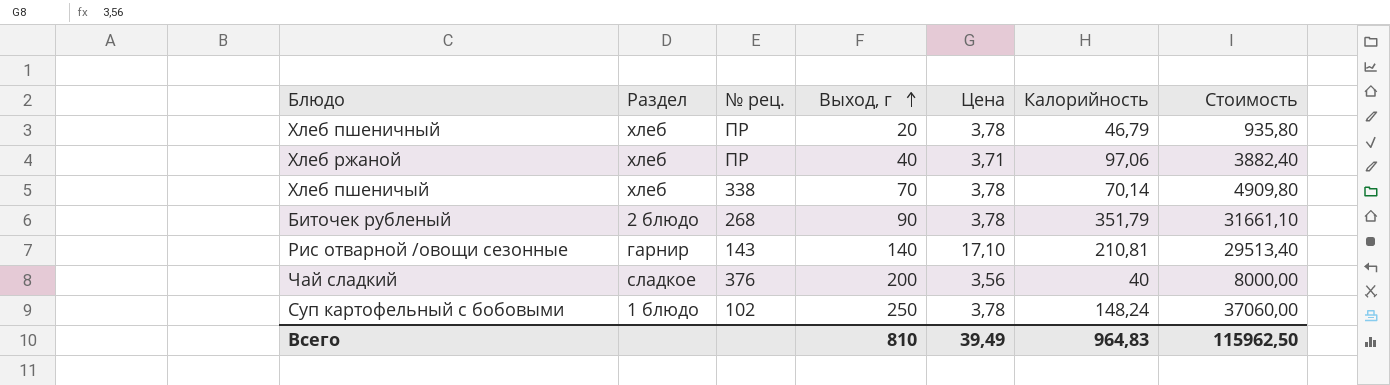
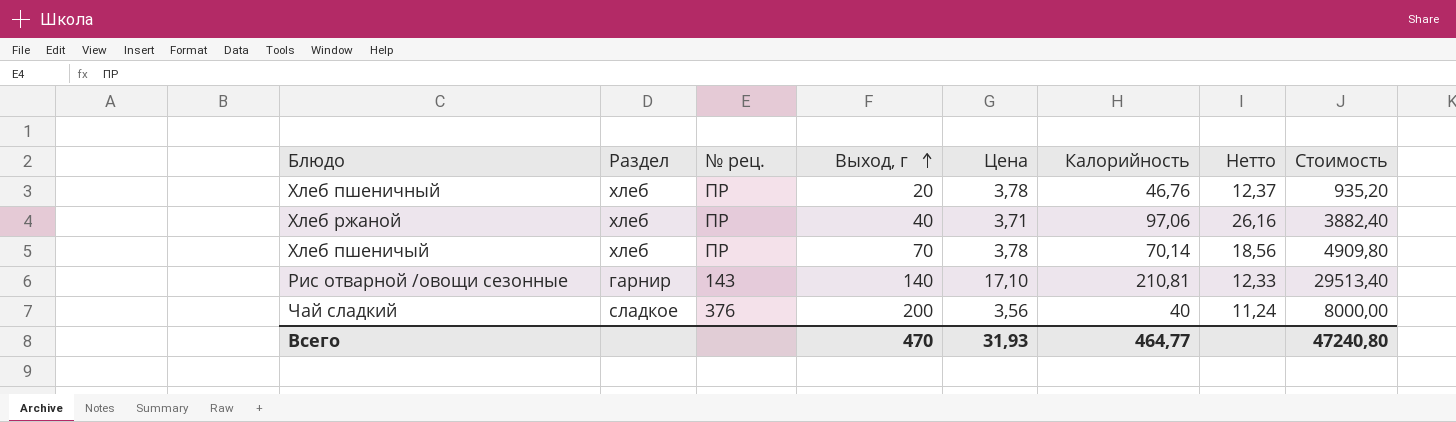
column Нетто | formula: none -> [Калорийность] / [Цена]
row Биточек рубленый: 2 блюдо | 268 | 90 | 3,78 | 351,79 | 31661,10 -> none
row Суп картофельный с бобовыми: 1 блюдо | 102 | 250 | 3,78 | 148,24 | 37060,00 -> none
Хлеб пшеничный | Калорийность: 46,79 -> 46,76
Хлеб пшеничный | Стоимость: 935,80 -> 935,20
Хлеб пшеничый | № рец.: 338 -> ПР
Всего | Выход, г: 810 -> 470
Всего | Цена: 39,49 -> 31,93
Всего | Калорийность: 964,83 -> 464,77
Всего | Стоимость: 115962,50 -> 47240,80

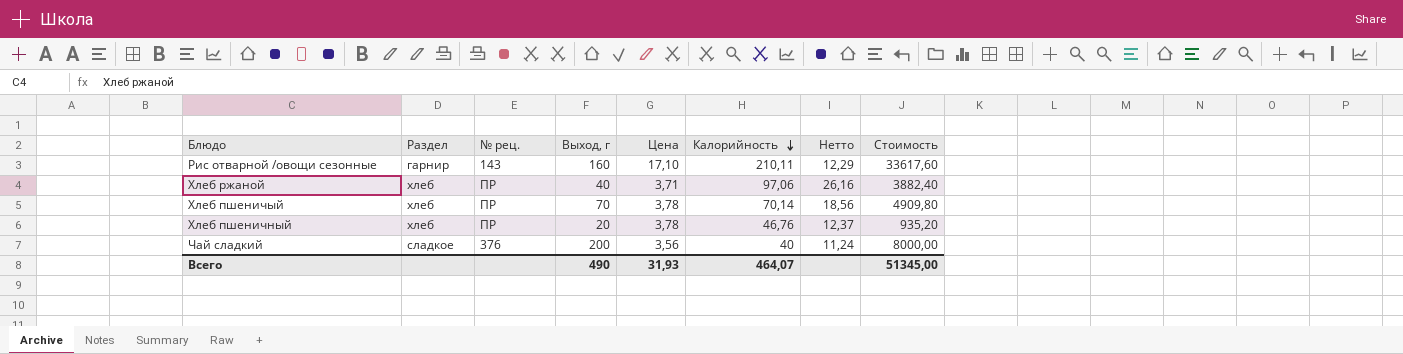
row order: Выход, г ascending -> Калорийность descending
Рис отварной /овощи сезонные | Выход, г: 140 -> 160
Рис отварной /овощи сезонные | Калорийность: 210,81 -> 210,11
Рис отварной /овощи сезонные | Нетто: 12,33 -> 12,29
Рис отварной /овощи сезонные | Стоимость: 29513,40 -> 33617,60
Всего | Выход, г: 470 -> 490
Всего | Калорийность: 464,77 -> 464,07
Всего | Стоимость: 47240,80 -> 51345,00

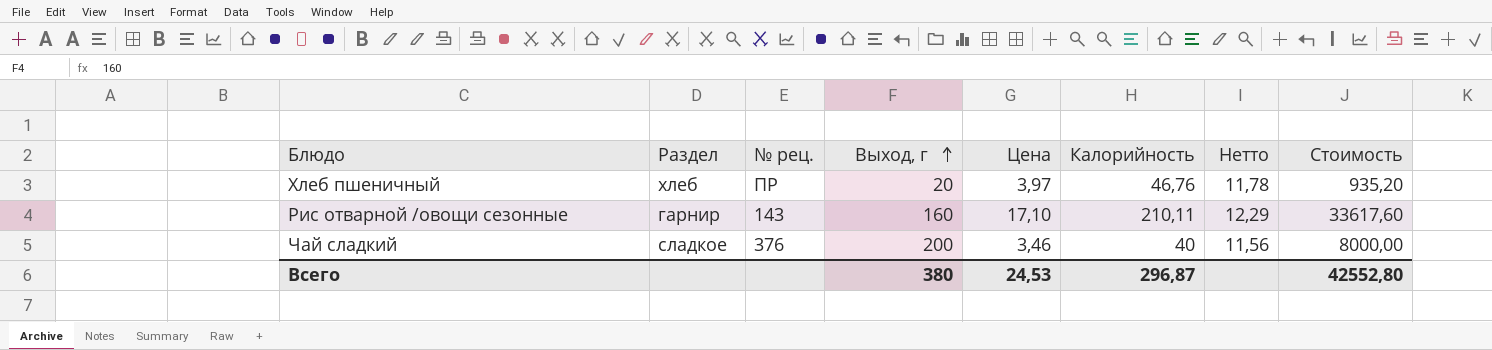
row order: Калорийность descending -> Выход, г ascending
row Хлеб ржаной: хлеб | ПР | 40 | 3,71 | 97,06 | 26,16 | 3882,40 -> none
row Хлеб пшеничый: хлеб | ПР | 70 | 3,78 | 70,14 | 18,56 | 4909,80 -> none
Хлеб пшеничный | Цена: 3,78 -> 3,97
Хлеб пшеничный | Нетто: 12,37 -> 11,78
Чай сладкий | Цена: 3,56 -> 3,46
Чай сладкий | Нетто: 11,24 -> 11,56
Всего | Выход, г: 490 -> 380
Всего | Цена: 31,93 -> 24,53
Всего | Калорийность: 464,07 -> 296,87
Всего | Стоимость: 51345,00 -> 42552,80

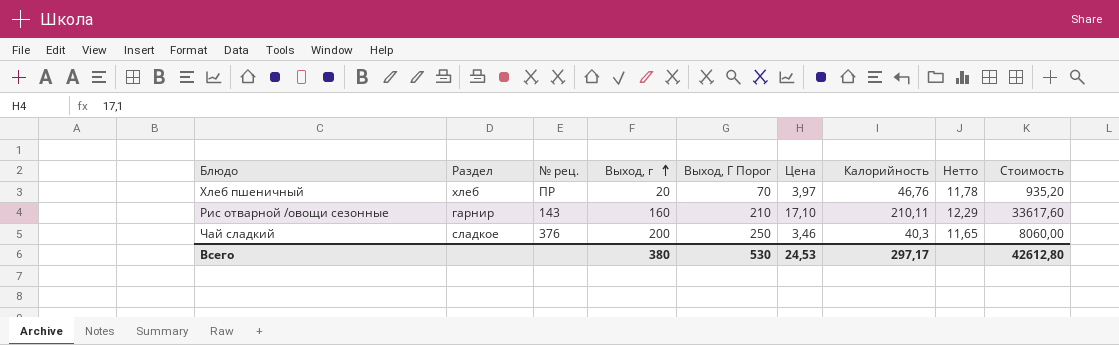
column Выход, Г Порог | formula: none -> [Выход, г] + 50
Чай сладкий | Калорийность: 40 -> 40,3
Чай сладкий | Нетто: 11,56 -> 11,65
Чай сладкий | Стоимость: 8000,00 -> 8060,00
Всего | Калорийность: 296,87 -> 297,17
Всего | Стоимость: 42552,80 -> 42612,80

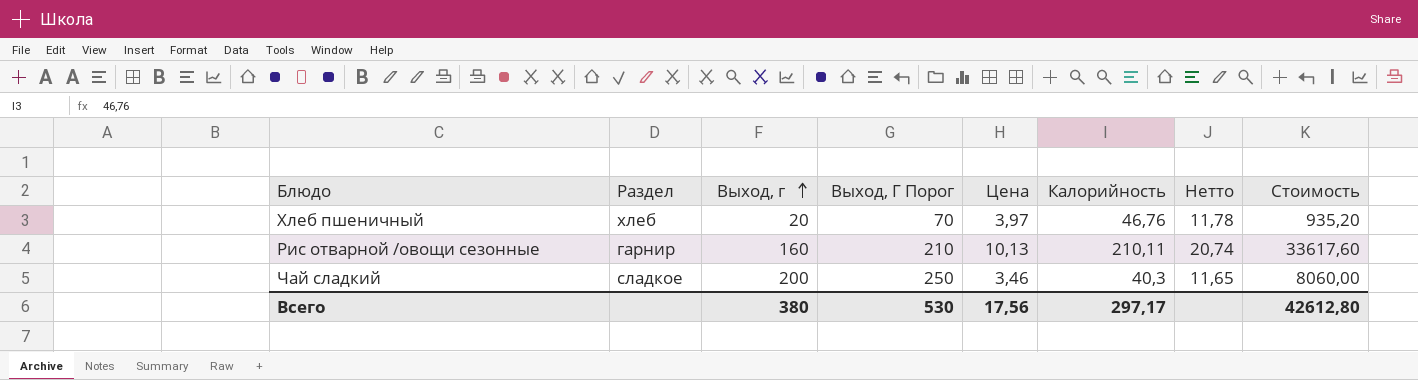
column № рец. | position: 3 -> none
Рис отварной /овощи сезонные | Цена: 17,10 -> 10,13
Рис отварной /овощи сезонные | Нетто: 12,29 -> 20,74
Всего | Цена: 24,53 -> 17,56

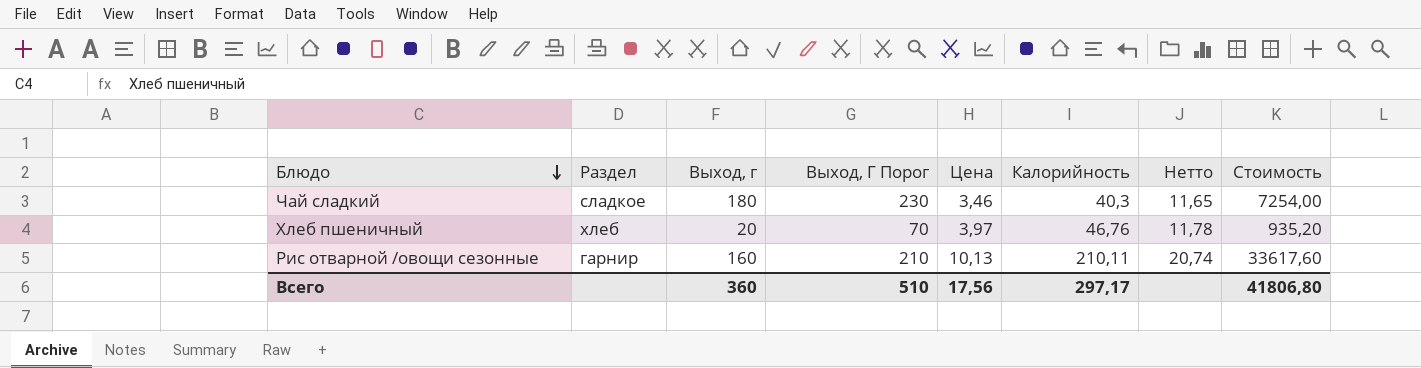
row order: Выход, г ascending -> Блюдо descending
Чай сладкий | Выход, г: 200 -> 180
Чай сладкий | Выход, Г Порог: 250 -> 230
Чай сладкий | Стоимость: 8060,00 -> 7254,00
Всего | Выход, г: 380 -> 360
Всего | Выход, Г Порог: 530 -> 510
Всего | Стоимость: 42612,80 -> 41806,80

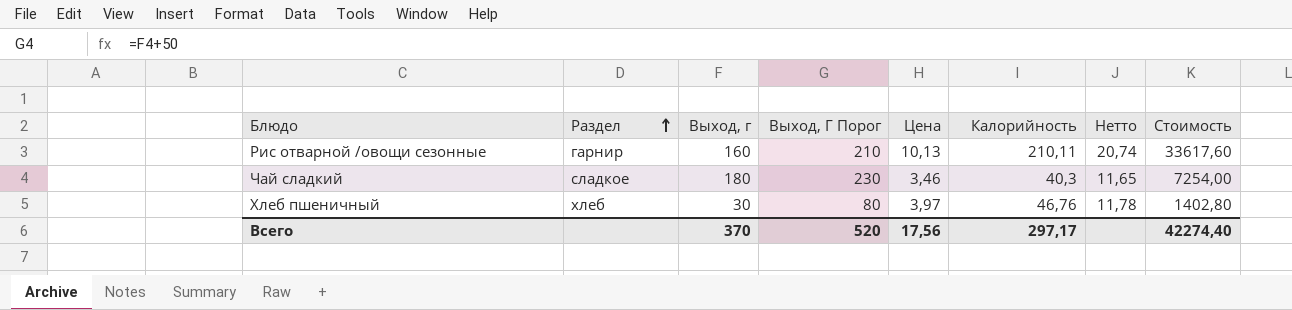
row order: Блюдо descending -> Раздел ascending
Хлеб пшеничный | Выход, г: 20 -> 30
Хлеб пшеничный | Выход, Г Порог: 70 -> 80
Хлеб пшеничный | Стоимость: 935,20 -> 1402,80
Всего | Выход, г: 360 -> 370
Всего | Выход, Г Порог: 510 -> 520
Всего | Стоимость: 41806,80 -> 42274,40

